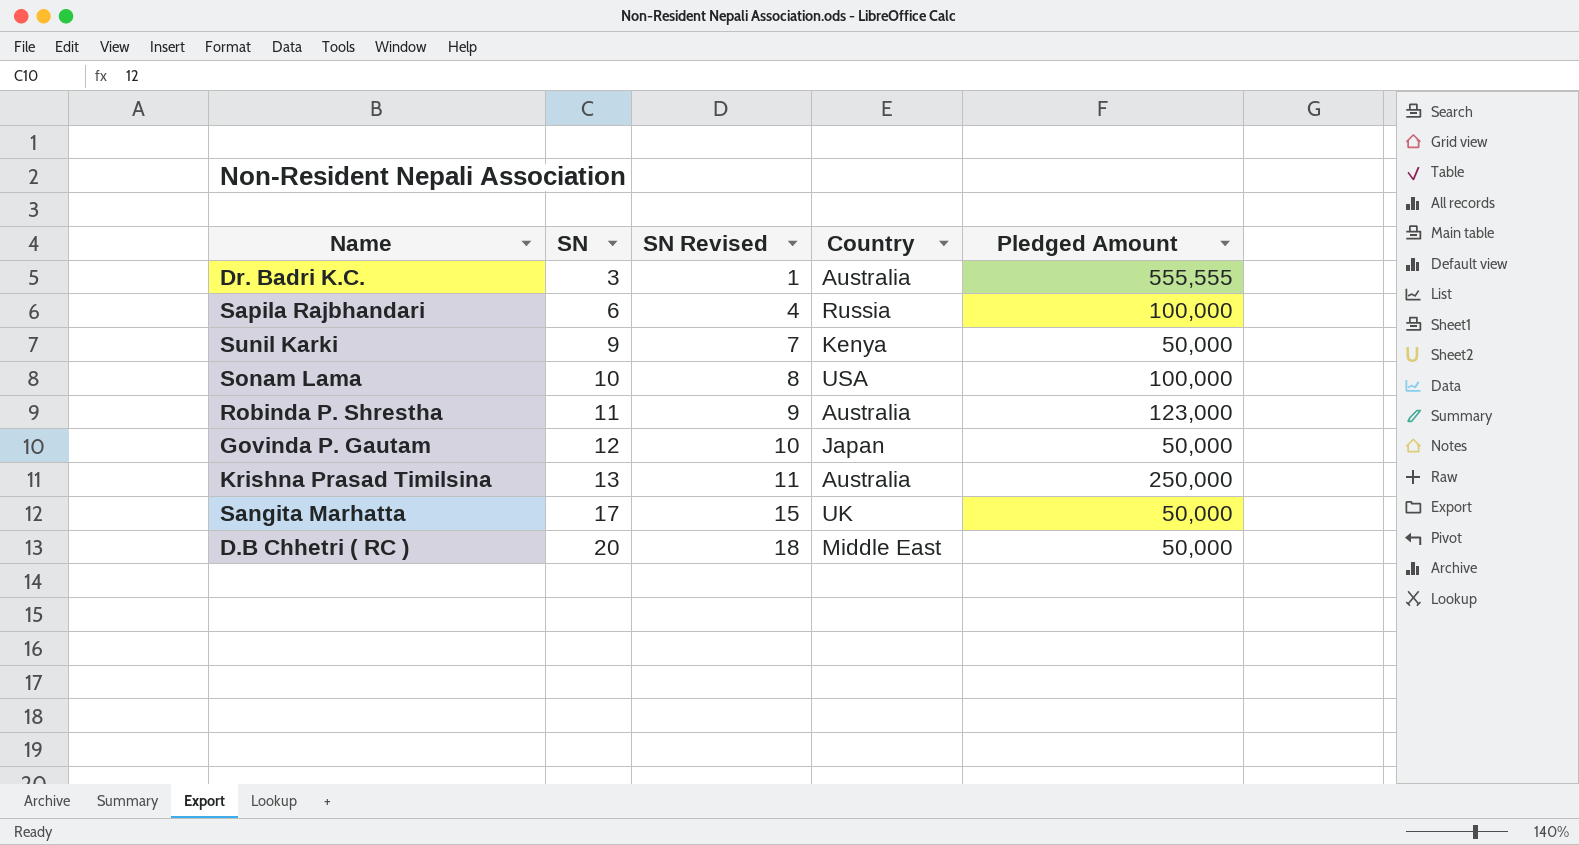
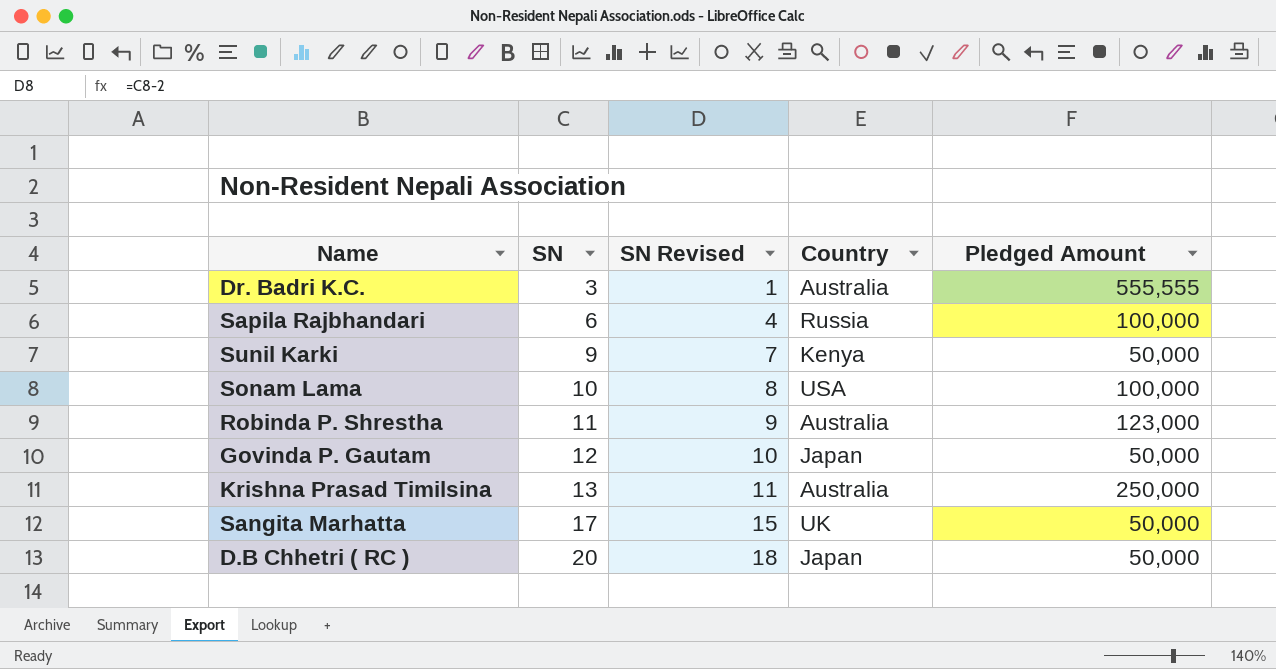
D.B Chhetri ( RC ) | Country: Middle East -> Japan

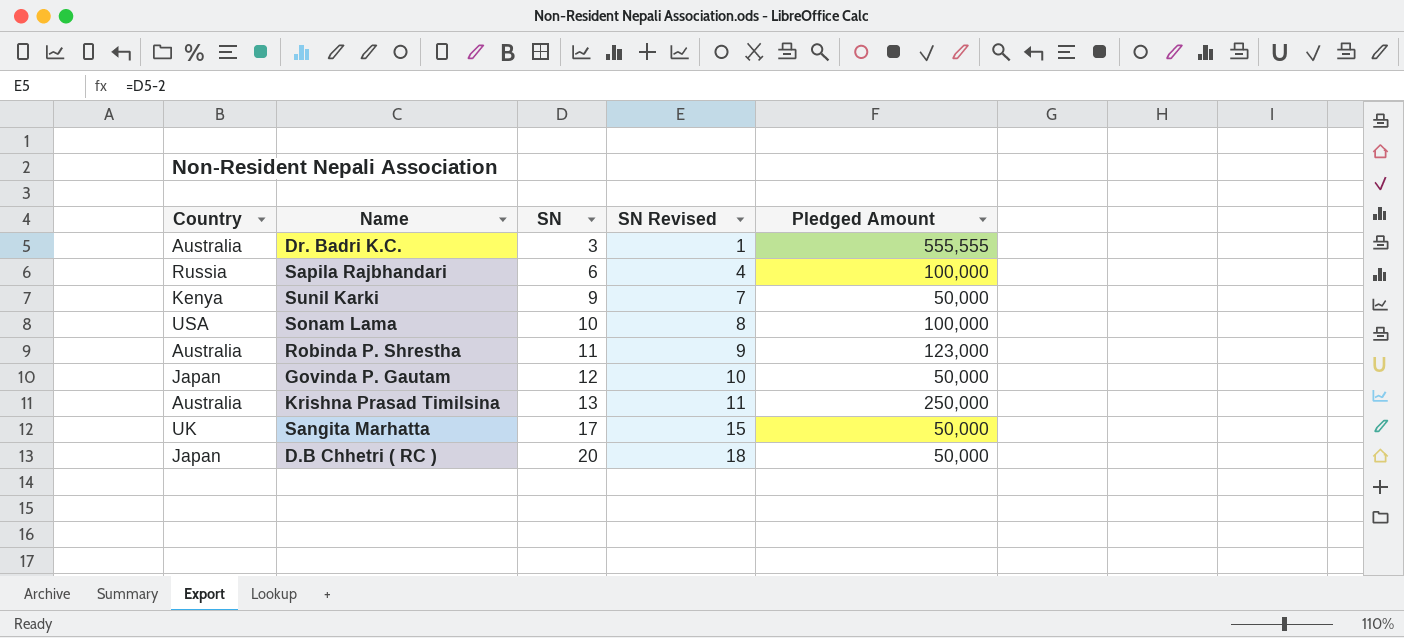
column Country | position: 4 -> 1

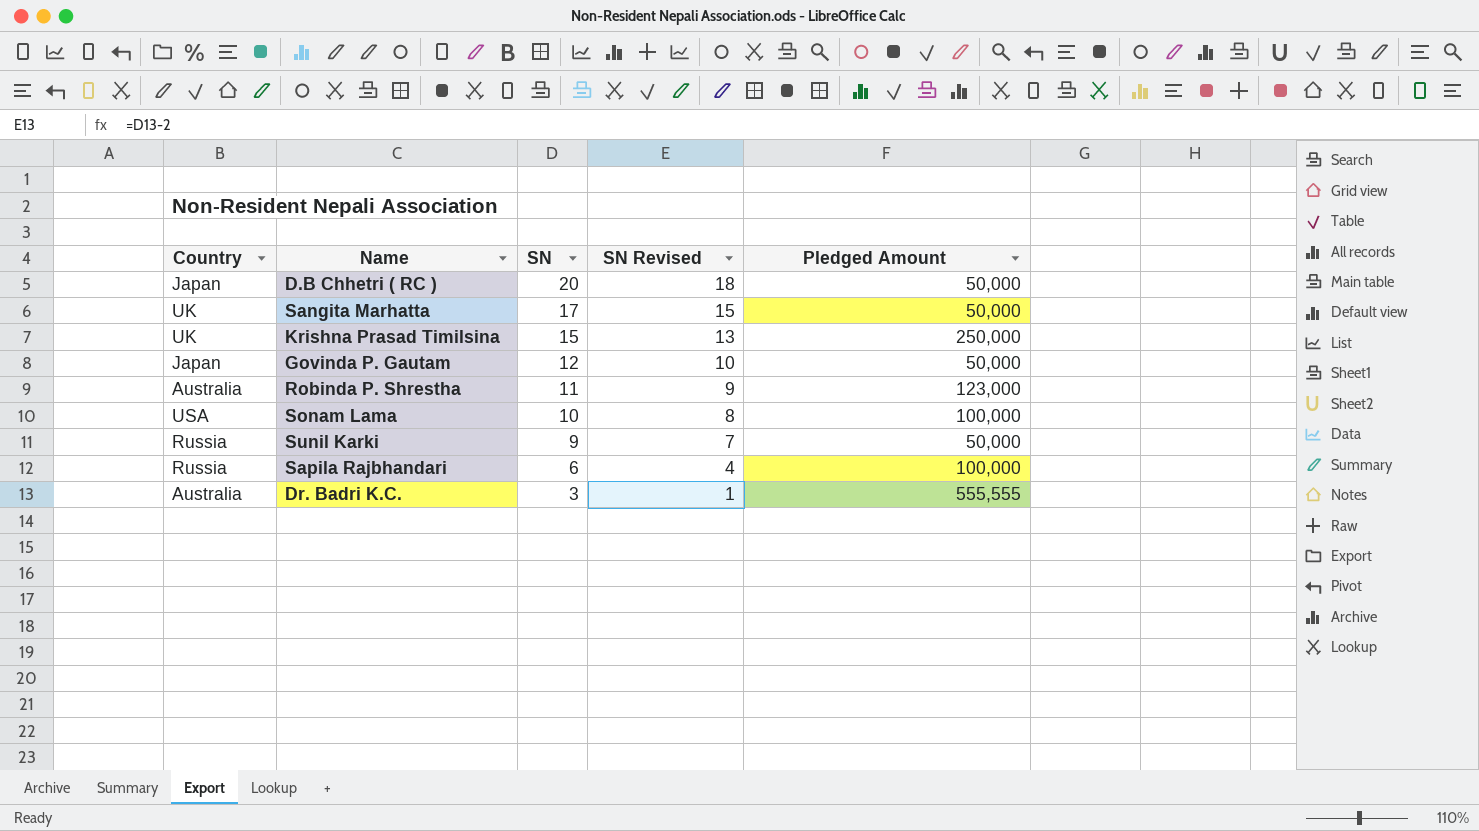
row order: SN ascending -> SN descending
Krishna Prasad Timilsina | Country: Australia -> UK
Krishna Prasad Timilsina | SN: 13 -> 15
Krishna Prasad Timilsina | SN Revised: 11 -> 13
Sunil Karki | Country: Kenya -> Russia

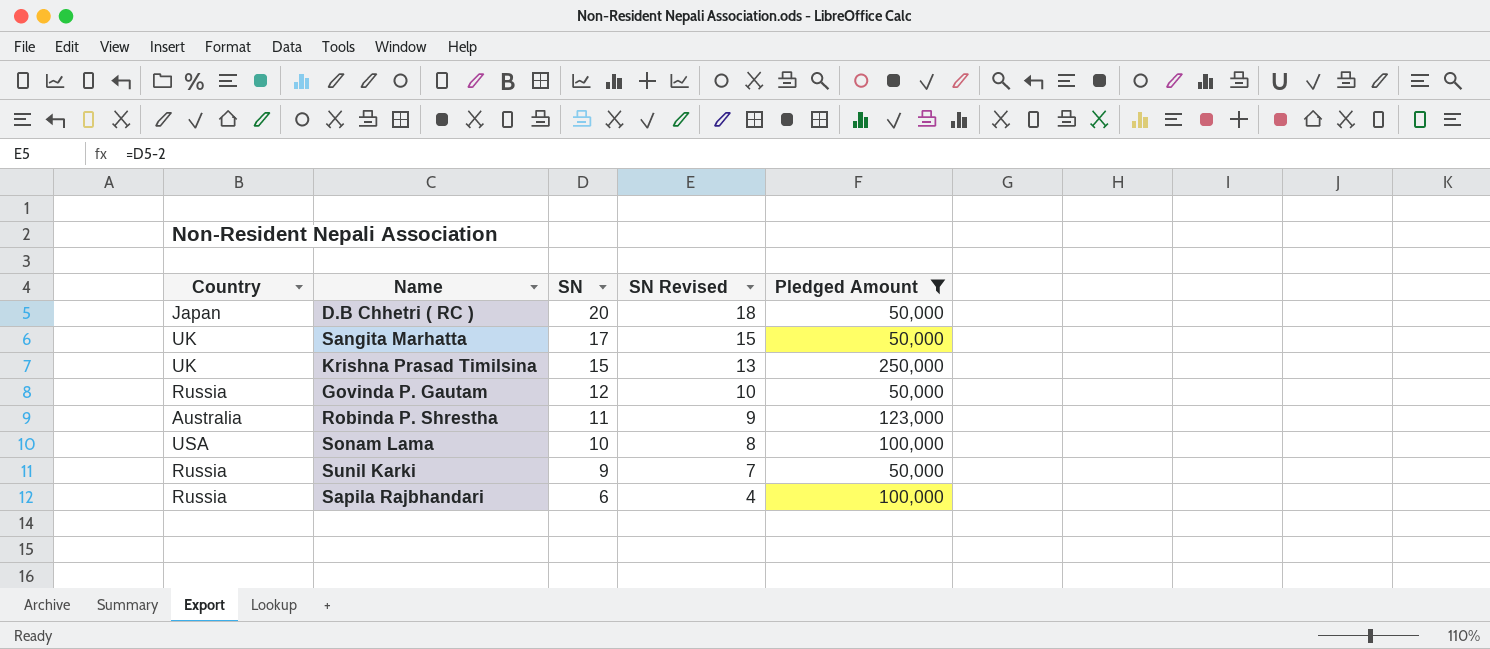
filter: none -> Pledged Amount != 555,555
Govinda P. Gautam | Country: Japan -> Russia

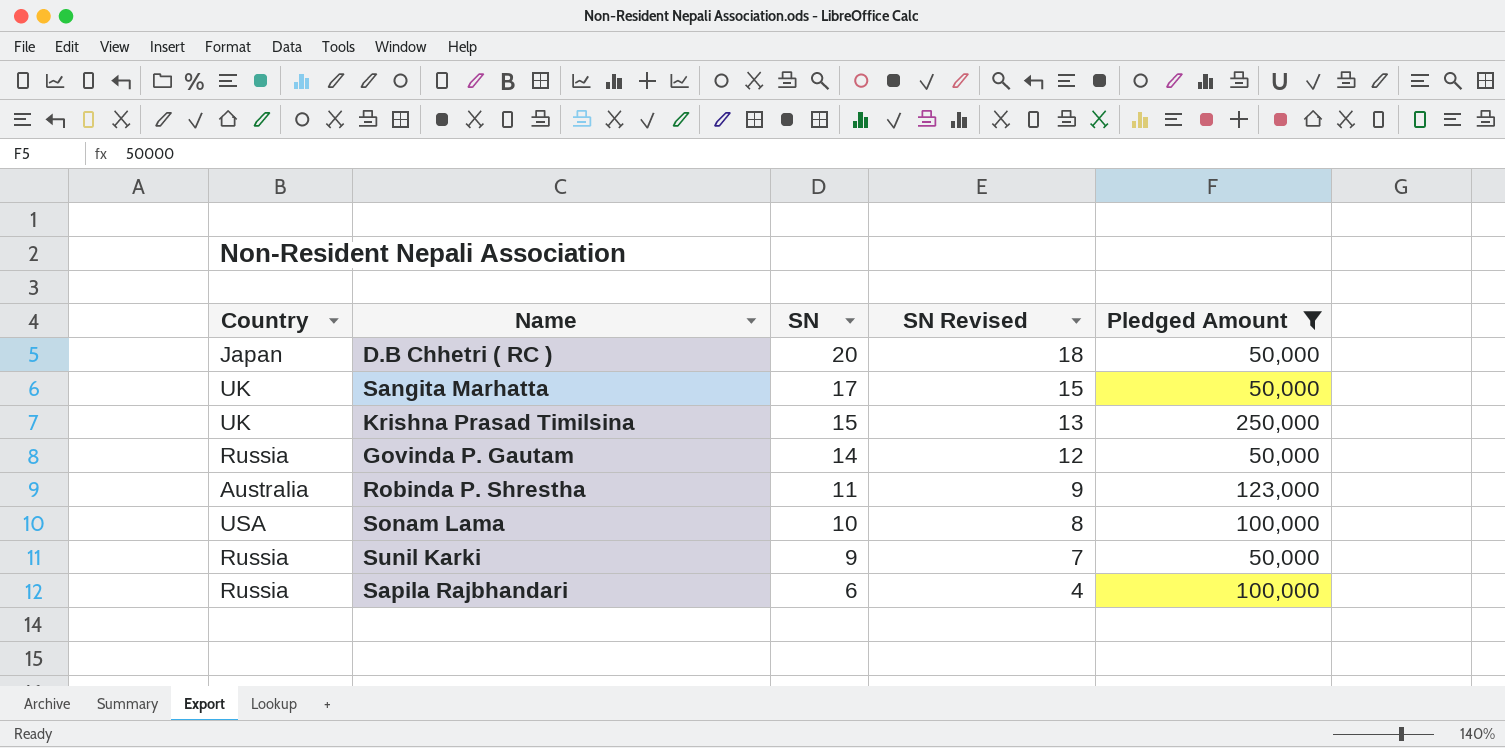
Govinda P. Gautam | SN: 12 -> 14
Govinda P. Gautam | SN Revised: 10 -> 12

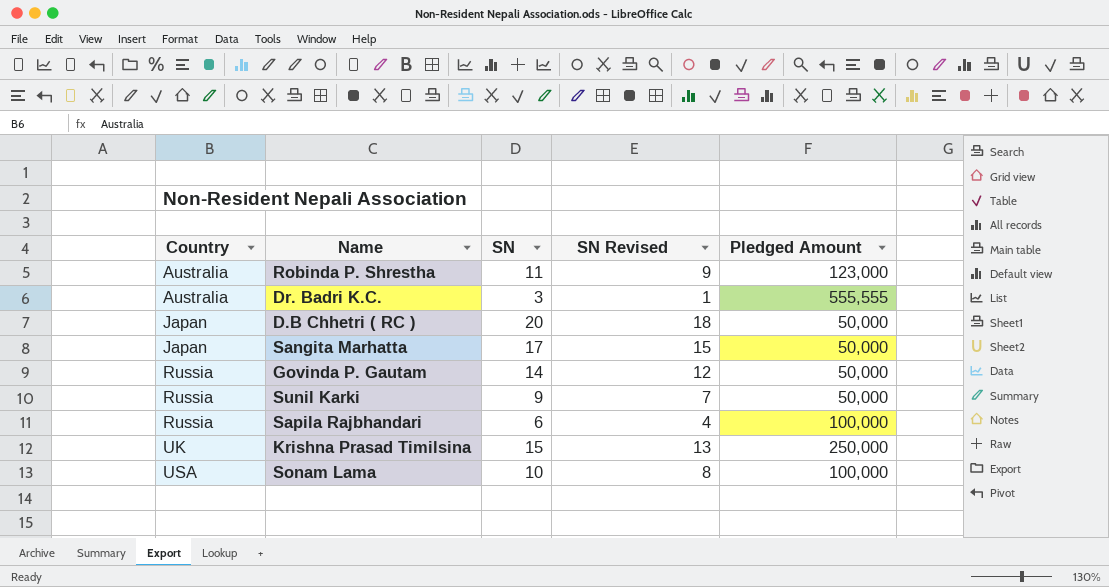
filter: Pledged Amount != 555,555 -> none
row order: SN descending -> Country ascending
Sangita Marhatta | Country: UK -> Japan

